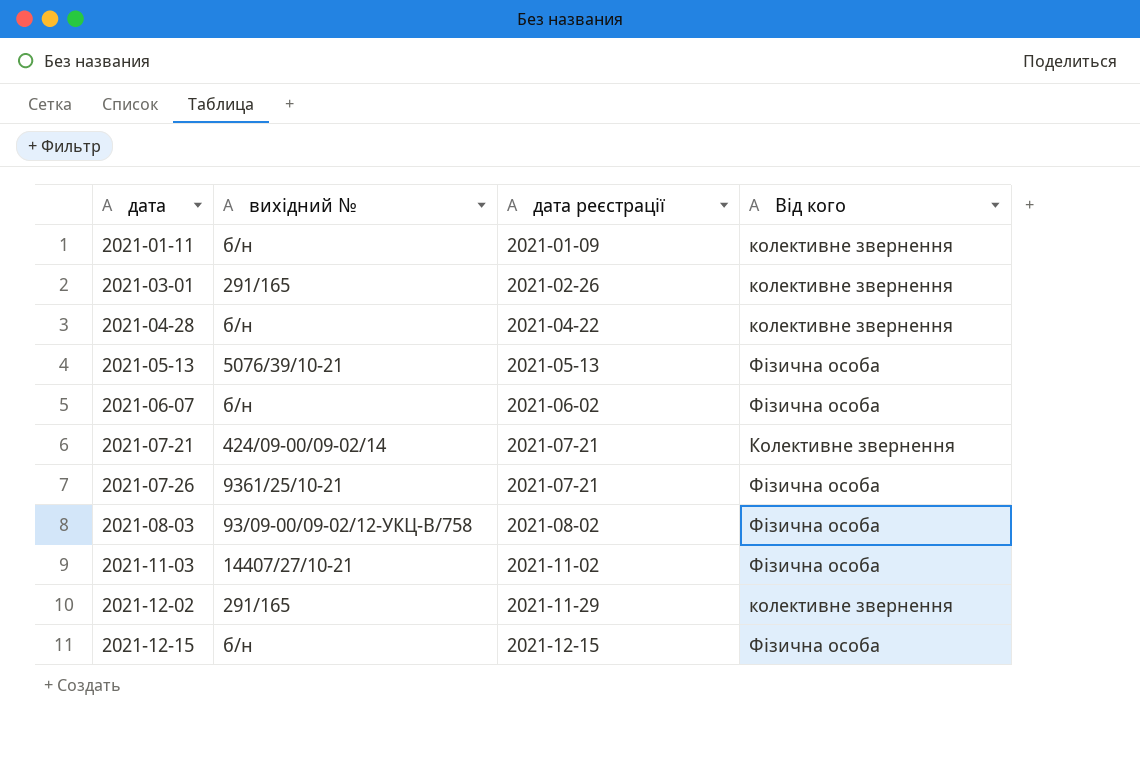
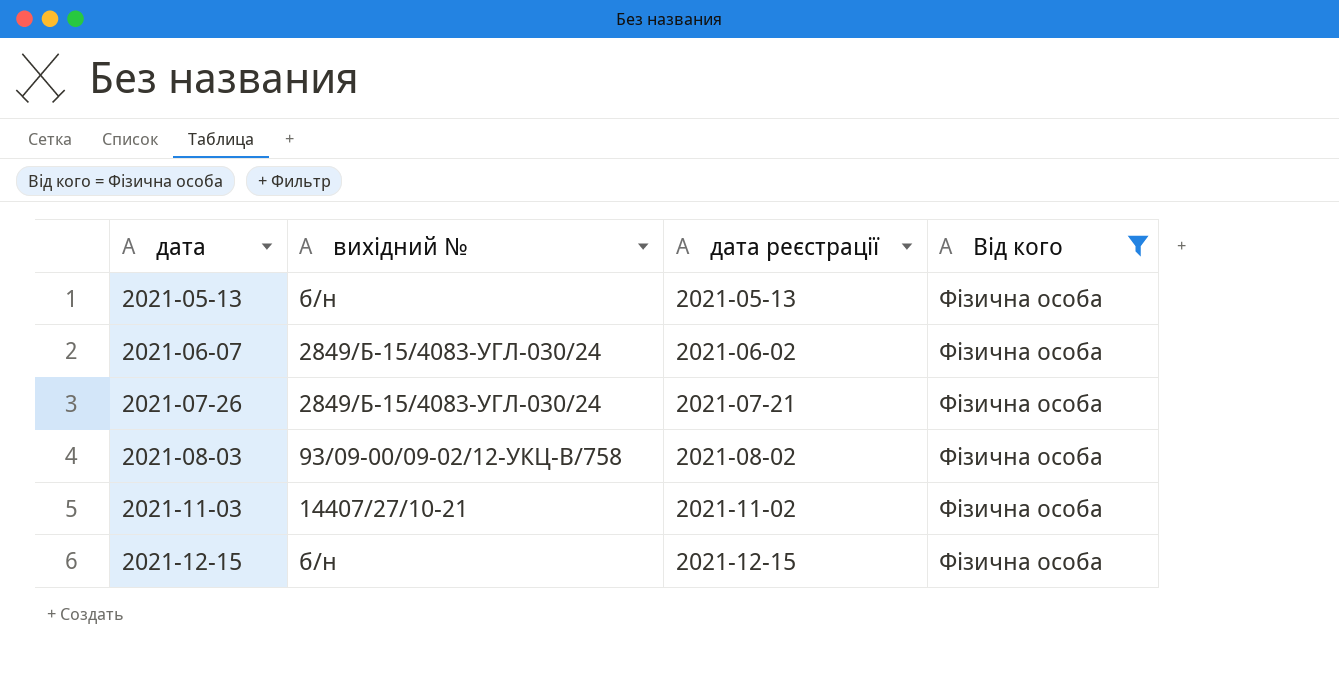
filter: none -> Від кого = Фізична особа
2021-05-13 | вихідний №: 5076/39/10-21 -> б/н
2021-06-07 | вихідний №: б/н -> 2849/Б-15/4083-УГЛ-030/24
2021-07-26 | вихідний №: 9361/25/10-21 -> 2849/Б-15/4083-УГЛ-030/24

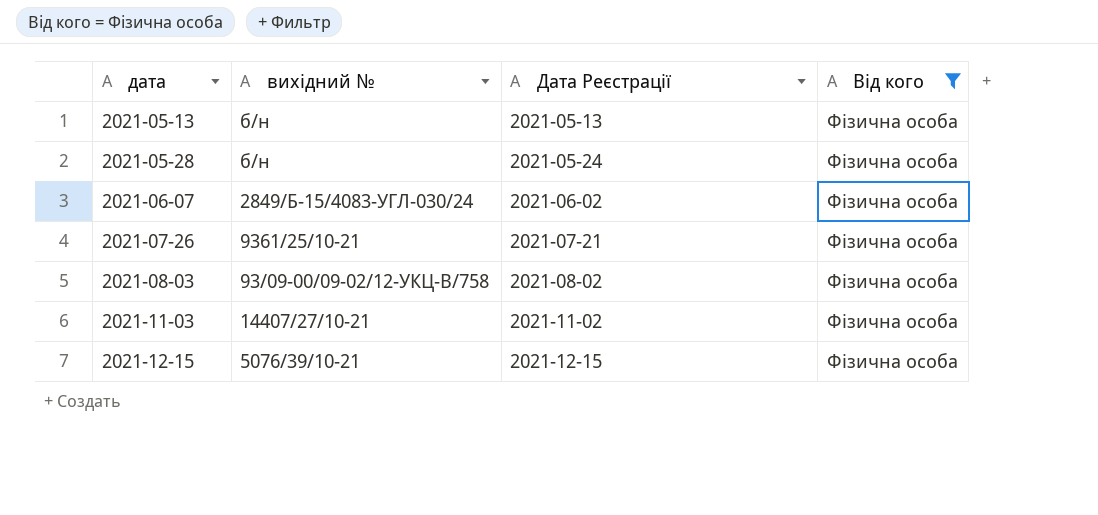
column name: дата реєстрації -> Дата Реєстрації
row 2021-05-28: none -> б/н | 2021-05-24 | Фізична особа
2021-07-26 | вихідний №: 2849/Б-15/4083-УГЛ-030/24 -> 9361/25/10-21
2021-12-15 | вихідний №: б/н -> 5076/39/10-21

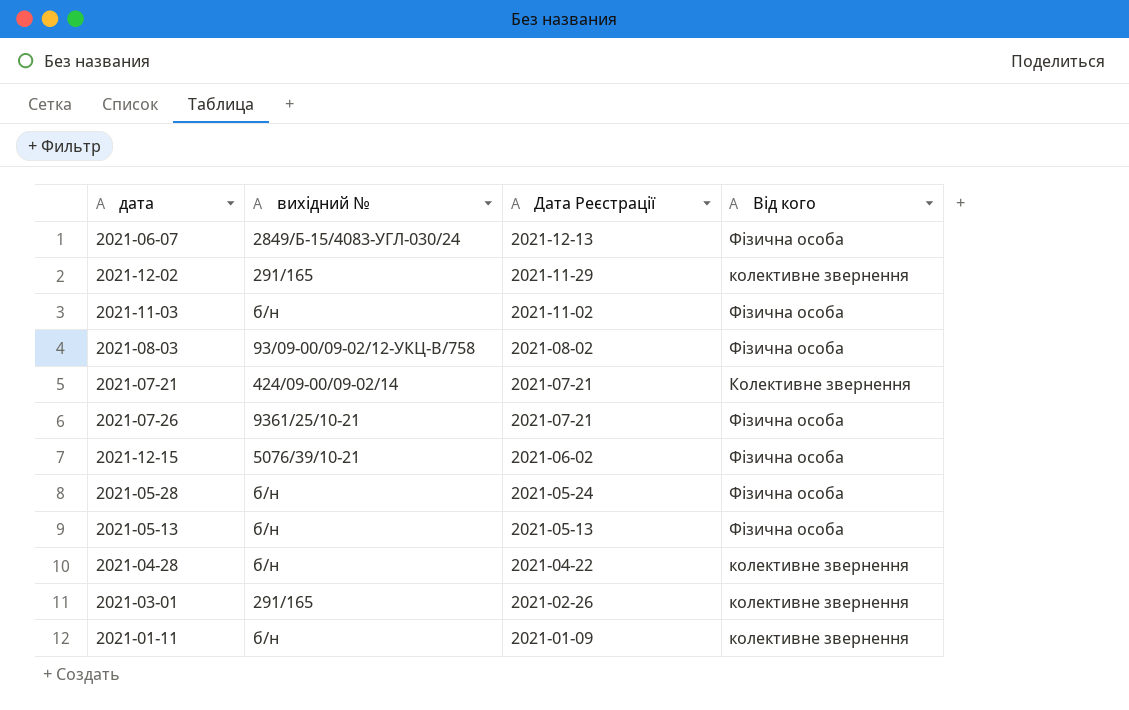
filter: Від кого = Фізична особа -> none
row order: дата ascending -> Дата Реєстрації descending
2021-06-07 | Дата Реєстрації: 2021-06-02 -> 2021-12-13
2021-11-03 | вихідний №: 14407/27/10-21 -> б/н
2021-12-15 | Дата Реєстрації: 2021-12-15 -> 2021-06-02

